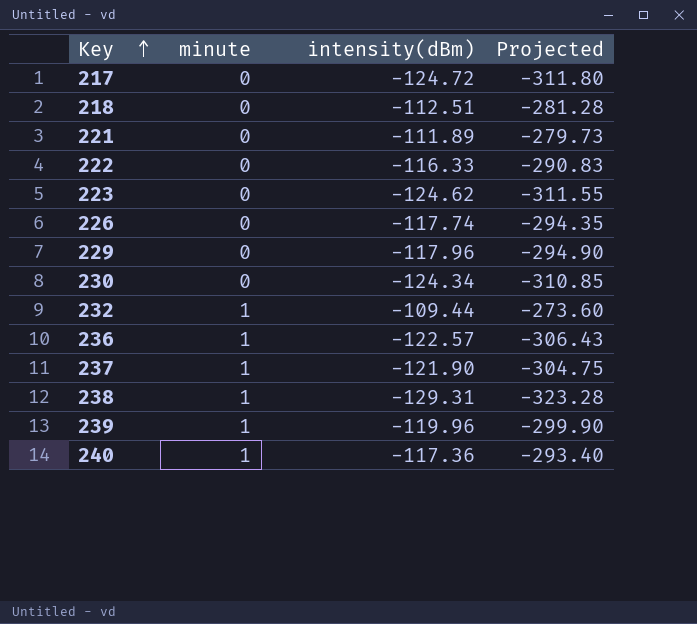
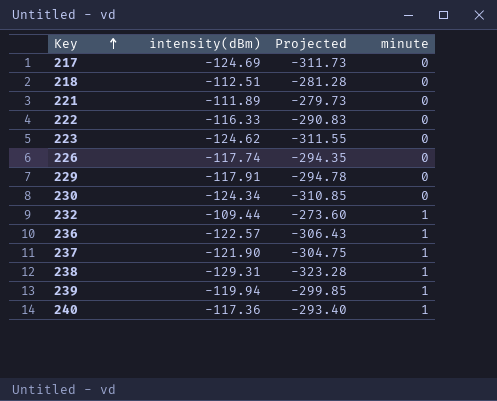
column minute | position: 2 -> 4
217 | intensity(dBm): -124.72 -> -124.69
217 | Projected: -311.80 -> -311.73
229 | intensity(dBm): -117.96 -> -117.91
229 | Projected: -294.90 -> -294.78
239 | intensity(dBm): -119.96 -> -119.94
239 | Projected: -299.90 -> -299.85

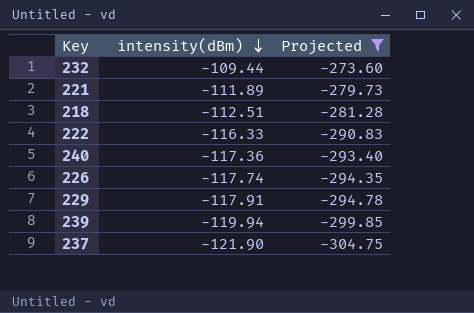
filter: none -> Projected >= -304.75
row order: Key ascending -> intensity(dBm) descending
column minute | position: 4 -> none

